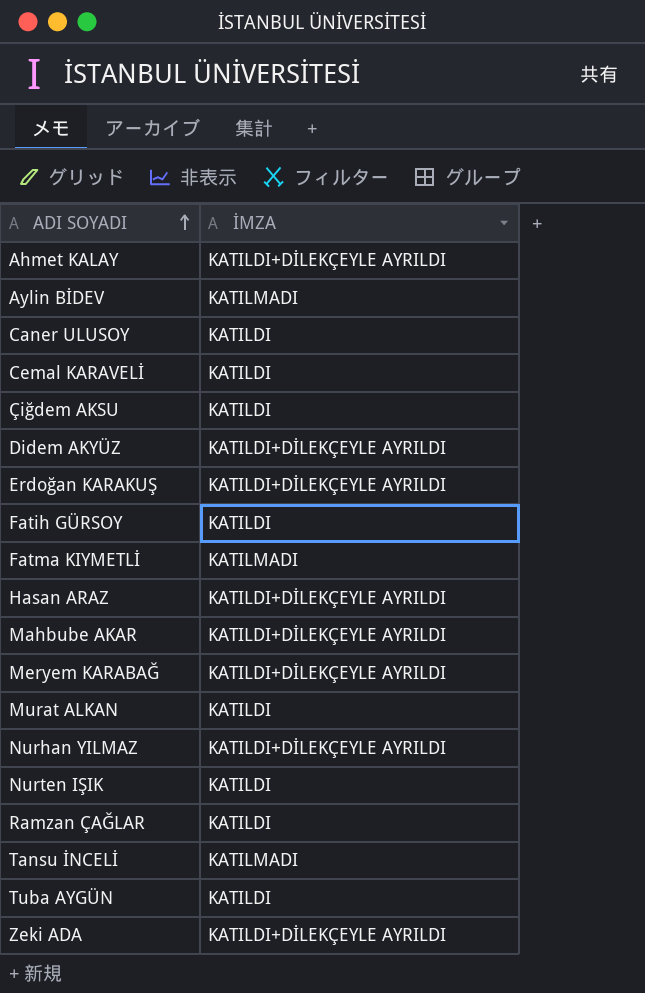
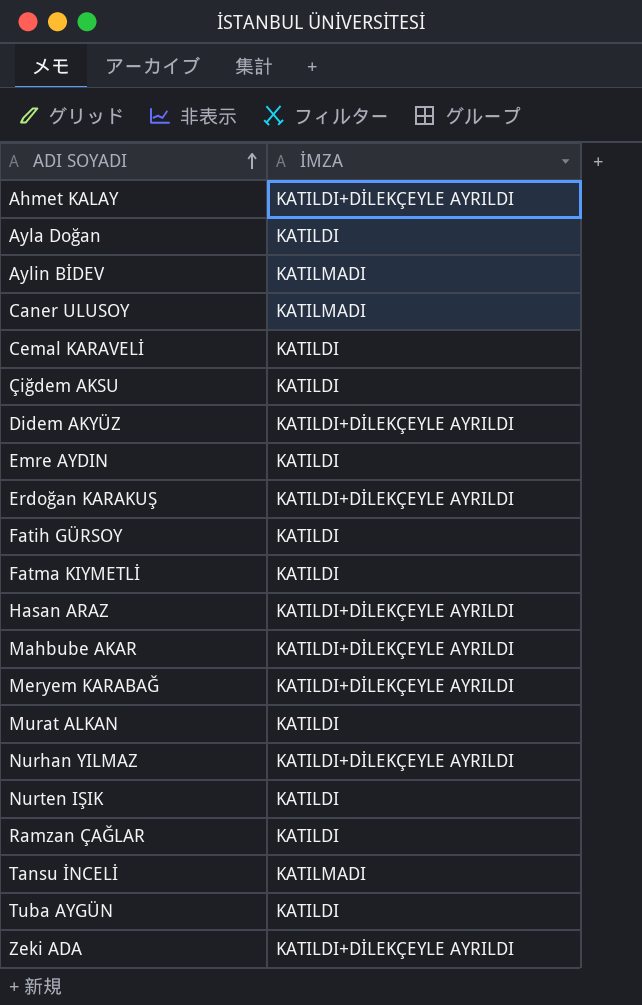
row Ayla Doğan: none -> KATILDI
Caner ULUSOY | İMZA: KATILDI -> KATILMADI
row Emre AYDIN: none -> KATILDI
Fatma KIYMETLİ | İMZA: KATILMADI -> KATILDI

